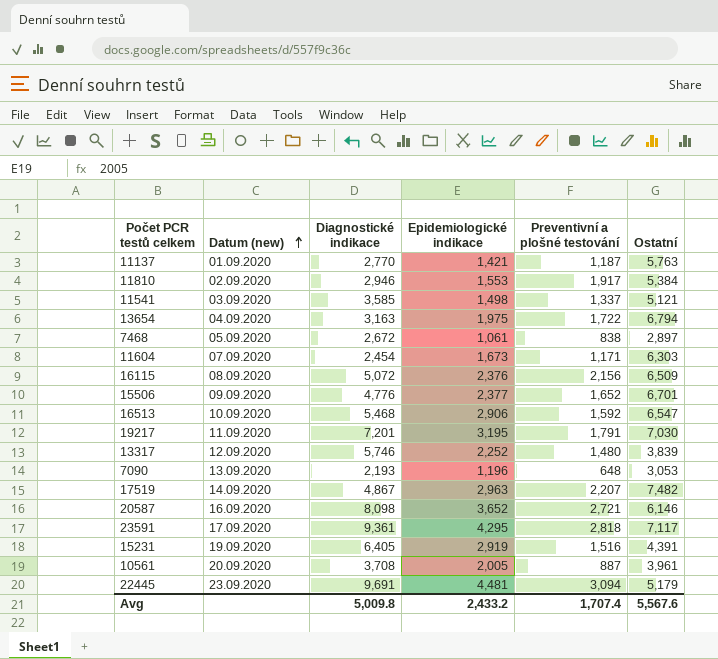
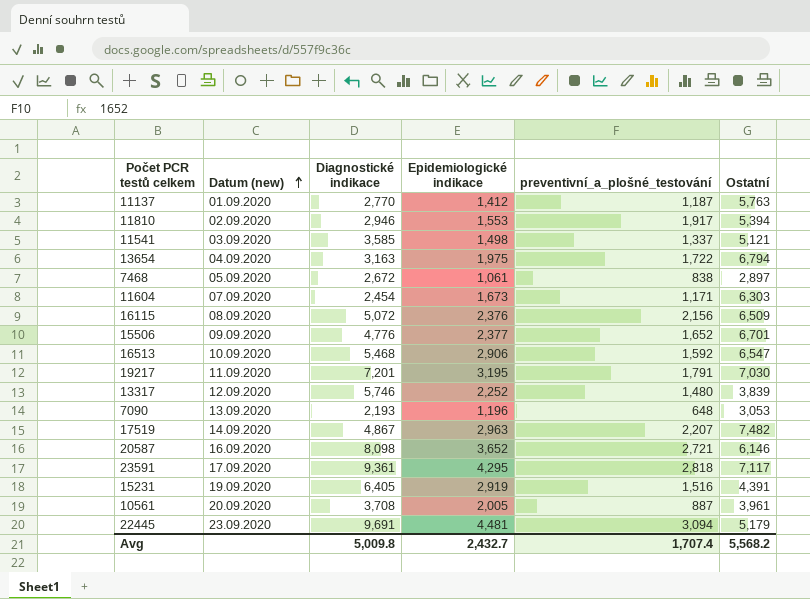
column name: Preventivní a plošné testování -> preventivní_a_plošné_testování
11137 | Epidemiologické indikace: 1,421 -> 1,412
11810 | Ostatní: 5,384 -> 5,394
Avg | Epidemiologické indikace: 2,433.2 -> 2,432.7
Avg | Ostatní: 5,567.6 -> 5,568.2

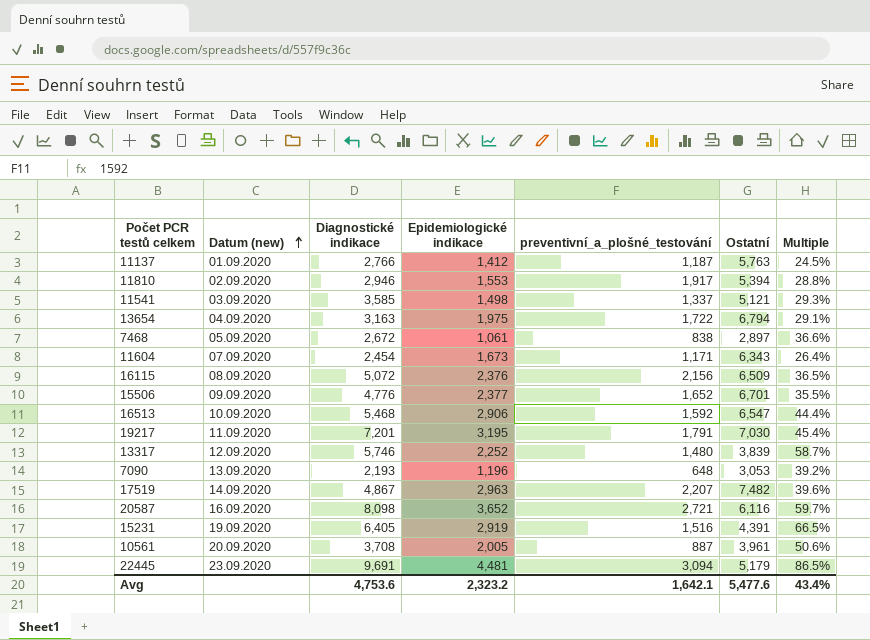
column Multiple | formula: none -> [Epidemiologické indikace] / [Ostatní]
row 23591: 17.09.2020 | 9,361 | 4,295 | 2,818 | 7,117 -> none
11137 | Diagnostické indikace: 2,770 -> 2,766
11604 | Ostatní: 6,303 -> 6,343
20587 | Ostatní: 6,146 -> 6,116
Avg | Diagnostické indikace: 5,009.8 -> 4,753.6
Avg | Epidemiologické indikace: 2,432.7 -> 2,323.2
Avg | preventivní_a_plošné_testování: 1,707.4 -> 1,642.1
Avg | Ostatní: 5,568.2 -> 5,477.6

